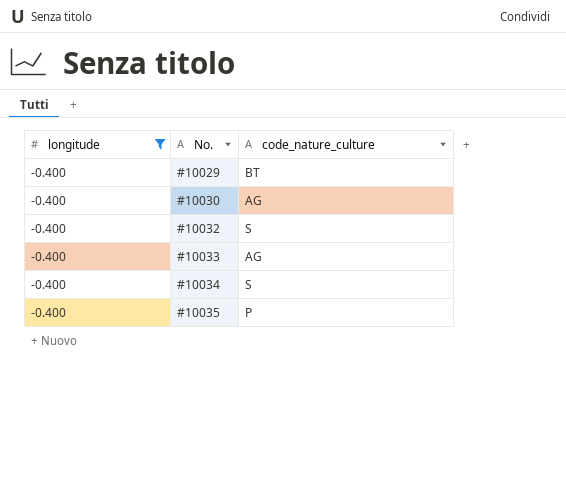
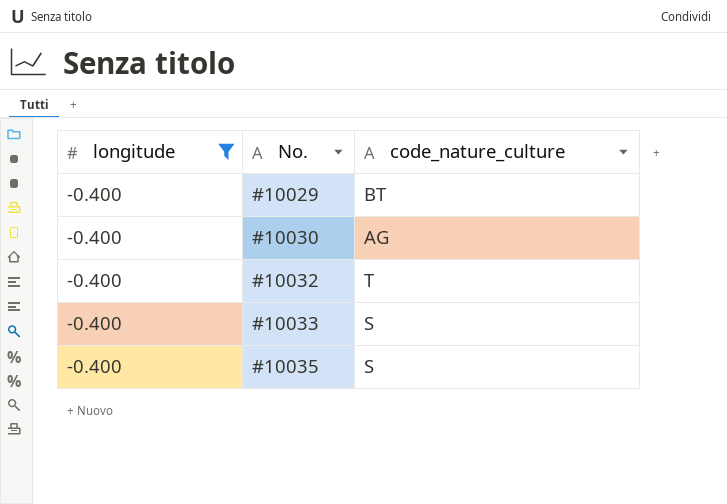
row #10034: -0.400 | S -> none
#10032 | code_nature_culture: S -> T
#10033 | code_nature_culture: AG -> S
#10035 | code_nature_culture: P -> S

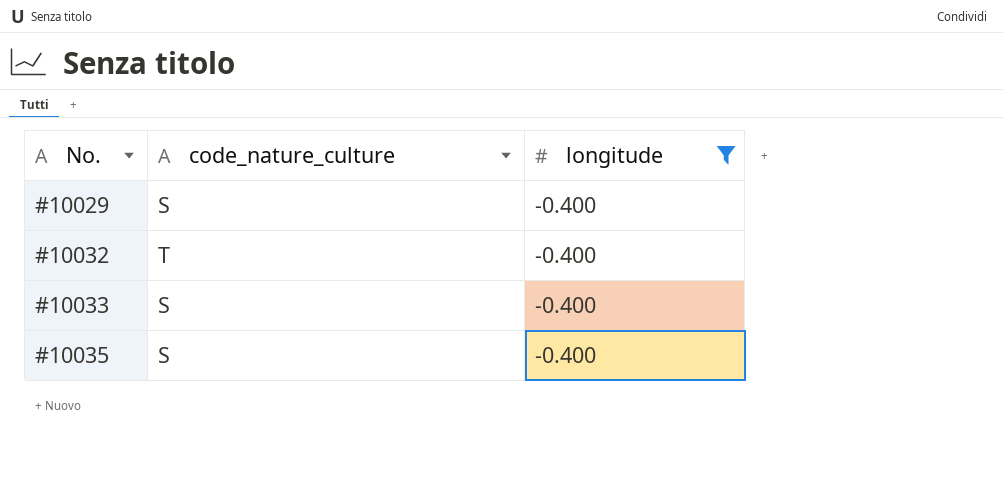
column longitude | position: 1 -> 3
row #10030: -0.400 | AG -> none
#10029 | code_nature_culture: BT -> S

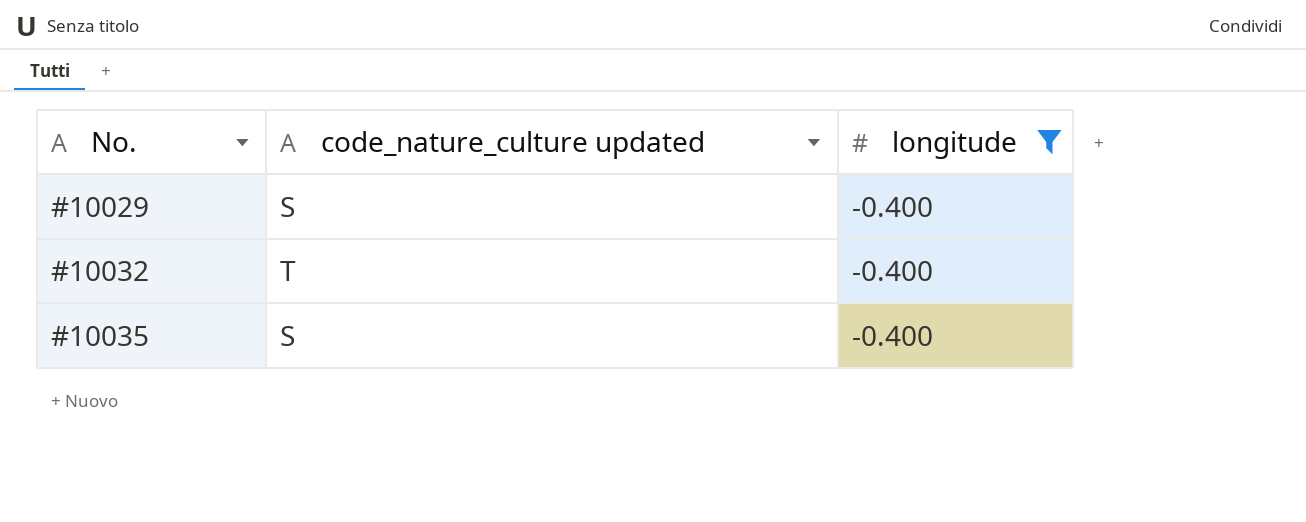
column name: code_nature_culture -> code_nature_culture updated
row #10033: S | -0.400 -> none

